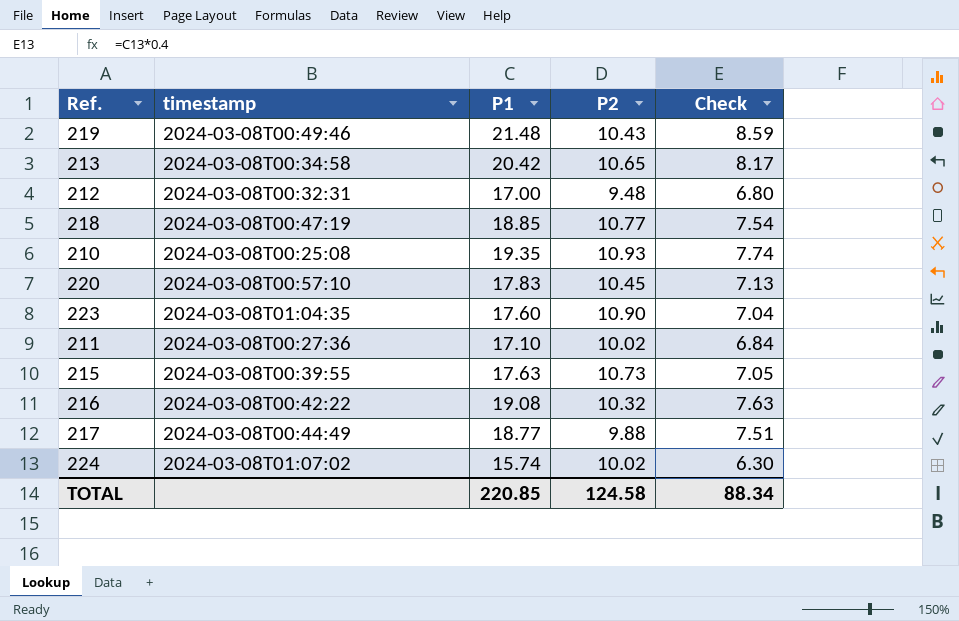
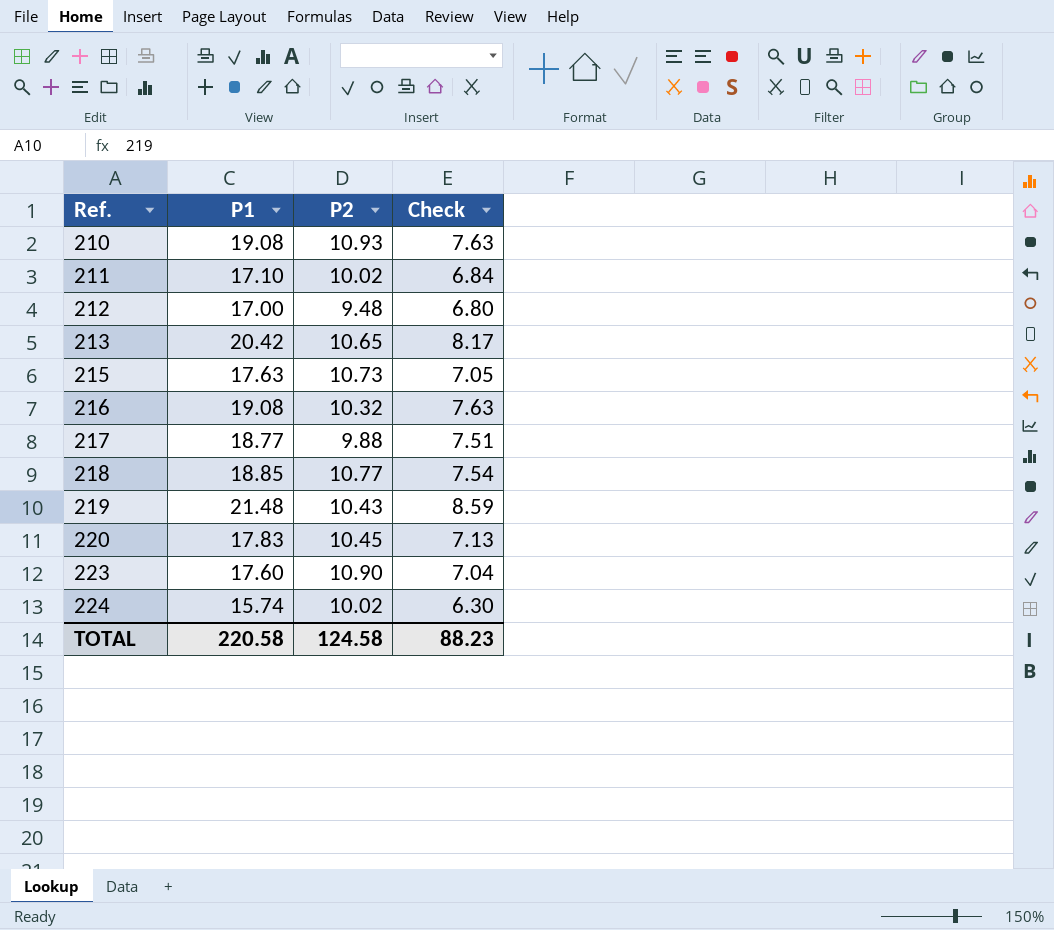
row order: none -> Ref. ascending
column timestamp | position: 2 -> none
210 | P1: 19.35 -> 19.08
210 | Check: 7.74 -> 7.63
TOTAL | P1: 220.85 -> 220.58
TOTAL | Check: 88.34 -> 88.23

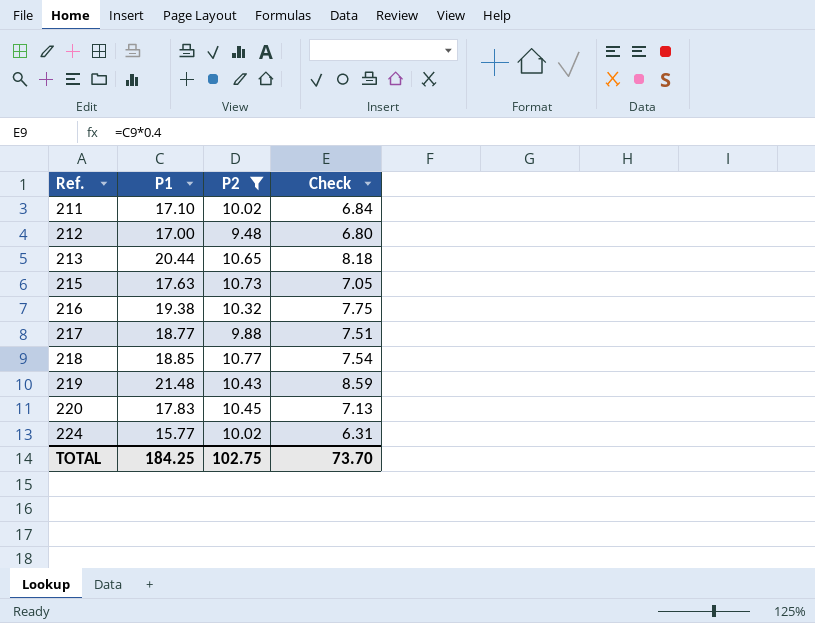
filter: none -> P2 <= 10.77
213 | P1: 20.42 -> 20.44
213 | Check: 8.17 -> 8.18
216 | P1: 19.08 -> 19.38
216 | Check: 7.63 -> 7.75
224 | P1: 15.74 -> 15.77
224 | Check: 6.30 -> 6.31
TOTAL | P1: 220.58 -> 184.25
TOTAL | P2: 124.58 -> 102.75
TOTAL | Check: 88.23 -> 73.70

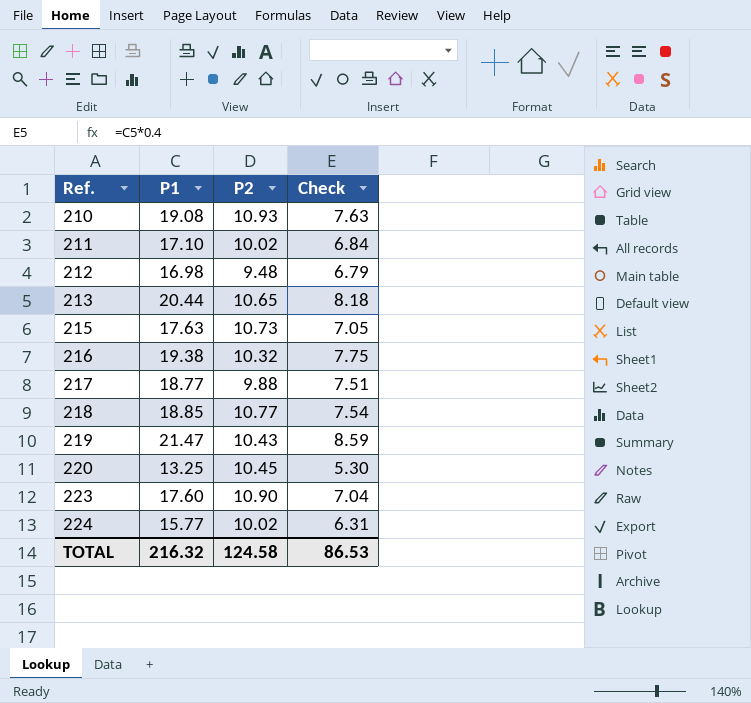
filter: P2 <= 10.77 -> none
212 | P1: 17.00 -> 16.98
212 | Check: 6.80 -> 6.79
219 | P1: 21.48 -> 21.47
220 | P1: 17.83 -> 13.25
220 | Check: 7.13 -> 5.30
TOTAL | P1: 184.25 -> 216.32
TOTAL | P2: 102.75 -> 124.58
TOTAL | Check: 73.70 -> 86.53

